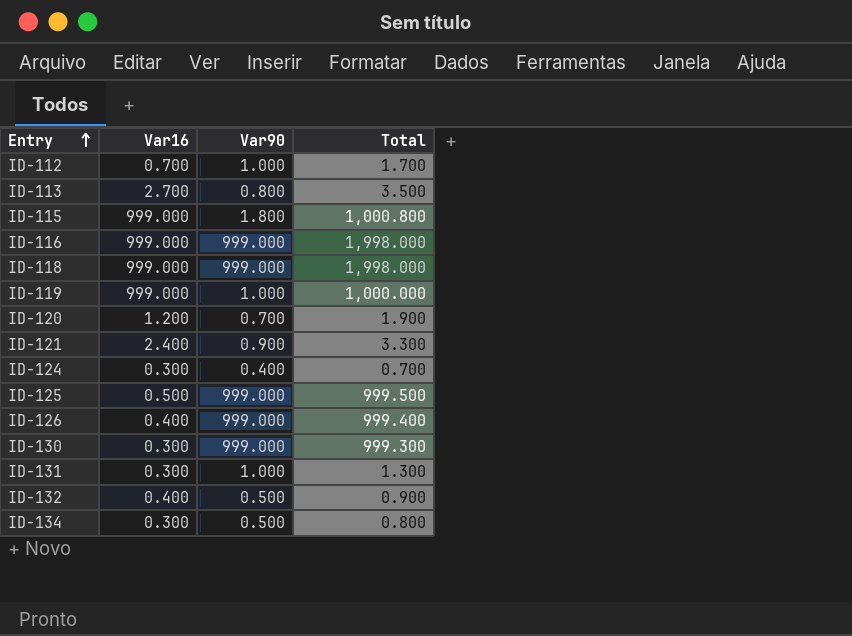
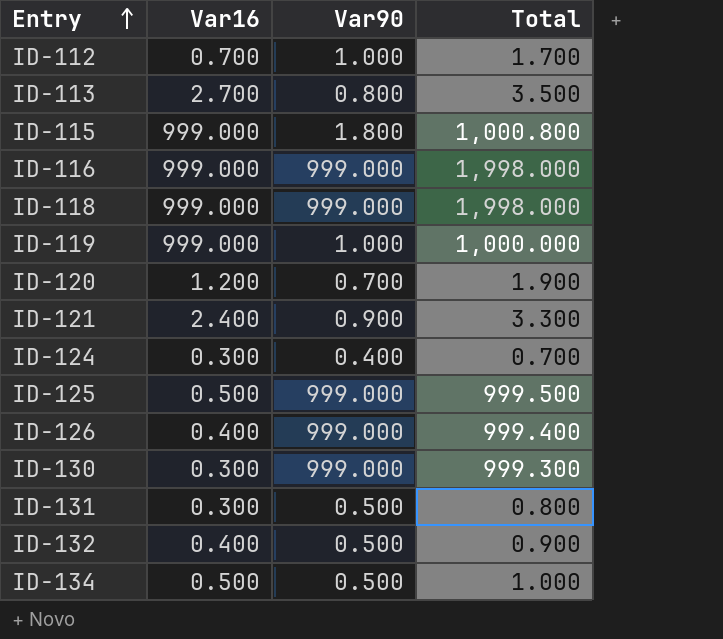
ID-131 | Var90: 1.000 -> 0.500
ID-131 | Total: 1.300 -> 0.800
ID-134 | Var16: 0.300 -> 0.500
ID-134 | Total: 0.800 -> 1.000

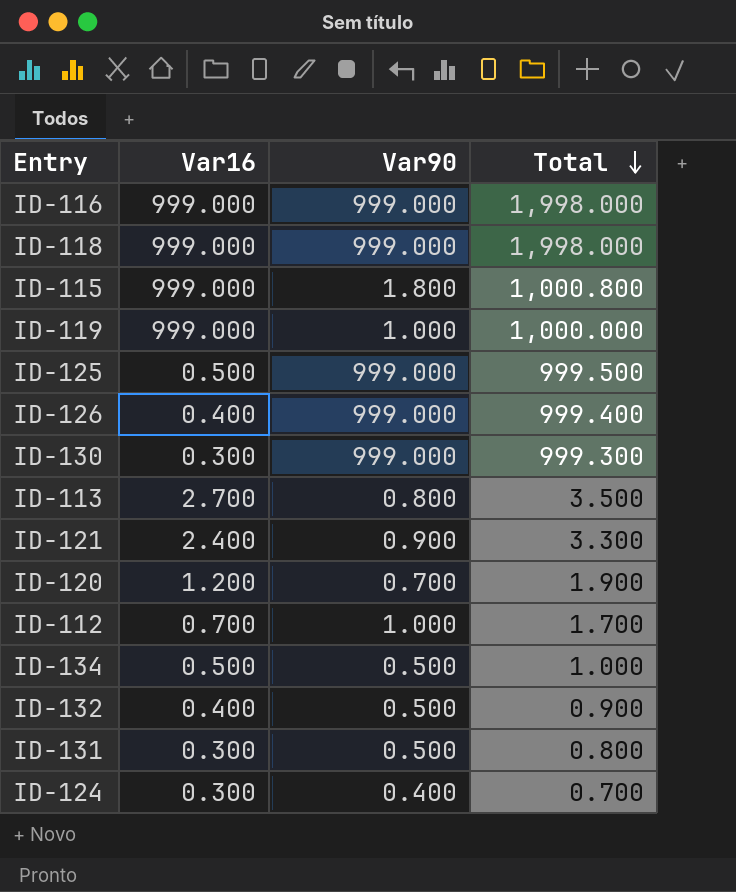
row order: Entry ascending -> Total descending

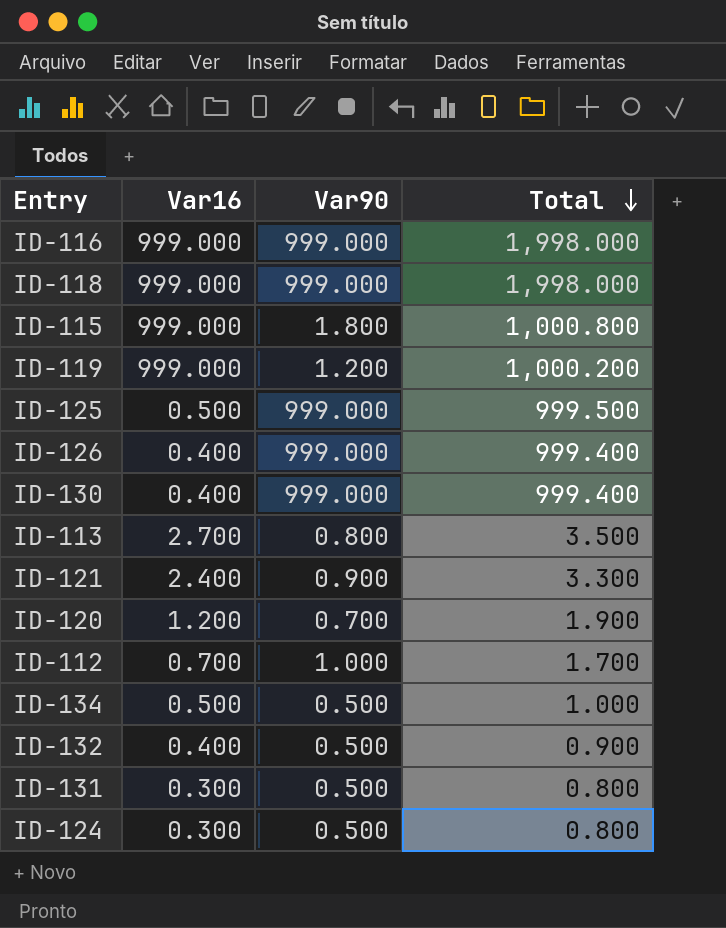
ID-119 | Var90: 1.000 -> 1.200
ID-119 | Total: 1,000.000 -> 1,000.200
ID-130 | Var16: 0.300 -> 0.400
ID-130 | Total: 999.300 -> 999.400
ID-124 | Var90: 0.400 -> 0.500
ID-124 | Total: 0.700 -> 0.800

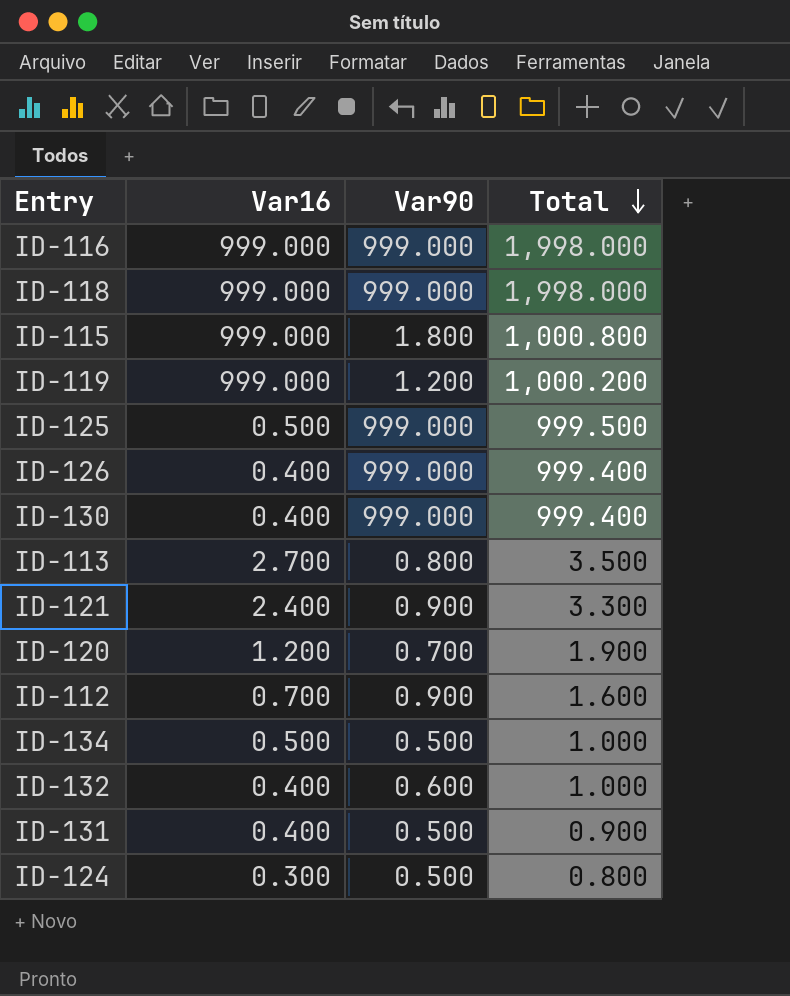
ID-112 | Var90: 1.000 -> 0.900
ID-112 | Total: 1.700 -> 1.600
ID-132 | Var90: 0.500 -> 0.600
ID-132 | Total: 0.900 -> 1.000
ID-131 | Var16: 0.300 -> 0.400
ID-131 | Total: 0.800 -> 0.900

